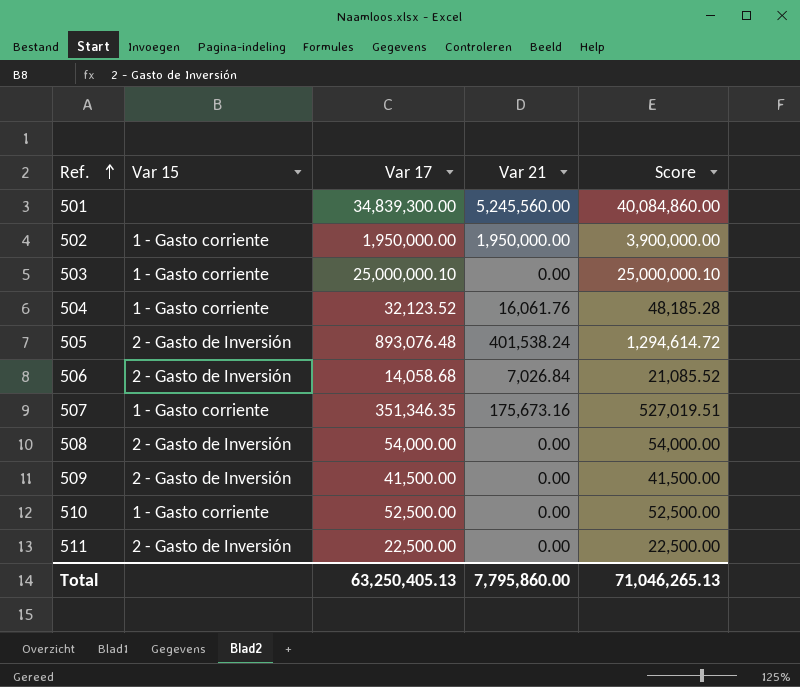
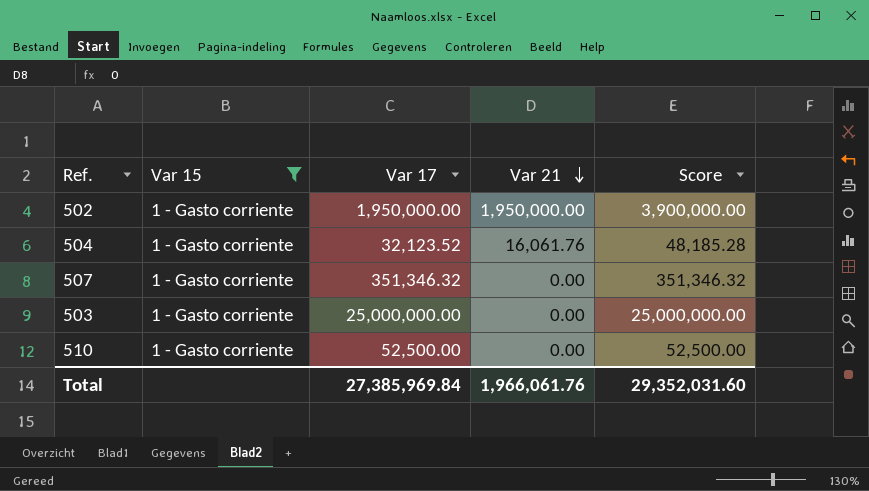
filter: none -> Var 15 = 1 - Gasto corriente
row order: Ref. ascending -> Var 21 descending
507 | Var 17: 351,346.35 -> 351,346.32
507 | Var 21: 175,673.16 -> 0.00
507 | Score: 527,019.51 -> 351,346.32
503 | Var 17: 25,000,000.10 -> 25,000,000.00
503 | Score: 25,000,000.10 -> 25,000,000.00
Total | Var 17: 63,250,405.13 -> 27,385,969.84
Total | Var 21: 7,795,860.00 -> 1,966,061.76
Total | Score: 71,046,265.13 -> 29,352,031.60

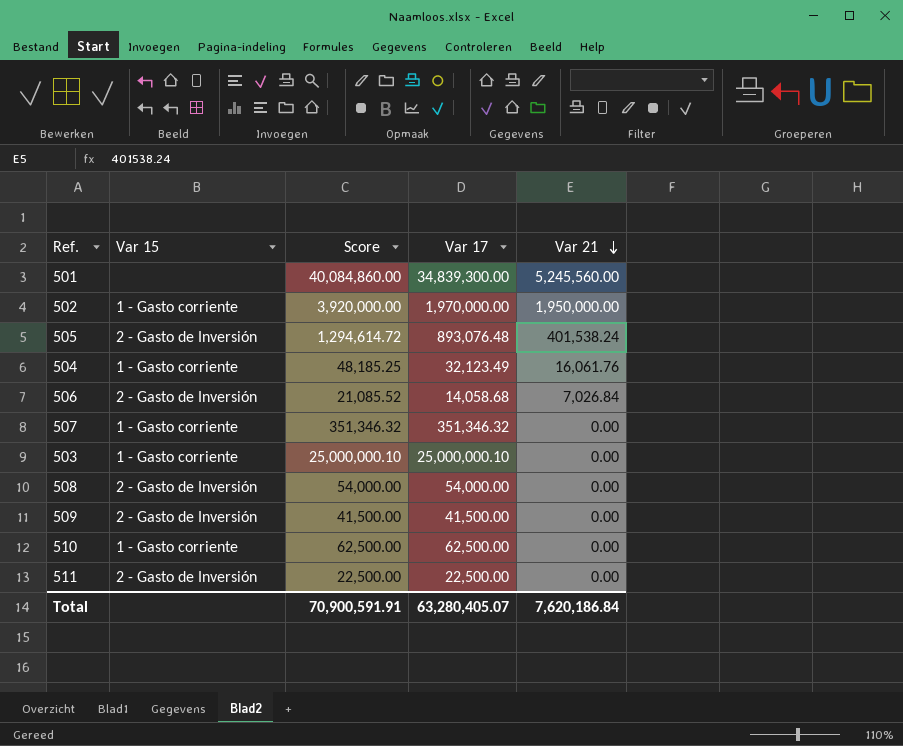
filter: Var 15 = 1 - Gasto corriente -> none
column Score | position: 5 -> 3
502 | Score: 3,900,000.00 -> 3,920,000.00
502 | Var 17: 1,950,000.00 -> 1,970,000.00
504 | Score: 48,185.28 -> 48,185.25
504 | Var 17: 32,123.52 -> 32,123.49
503 | Score: 25,000,000.00 -> 25,000,000.10
503 | Var 17: 25,000,000.00 -> 25,000,000.10
510 | Score: 52,500.00 -> 62,500.00
510 | Var 17: 52,500.00 -> 62,500.00
Total | Score: 29,352,031.60 -> 70,900,591.91
Total | Var 17: 27,385,969.84 -> 63,280,405.07
Total | Var 21: 1,966,061.76 -> 7,620,186.84

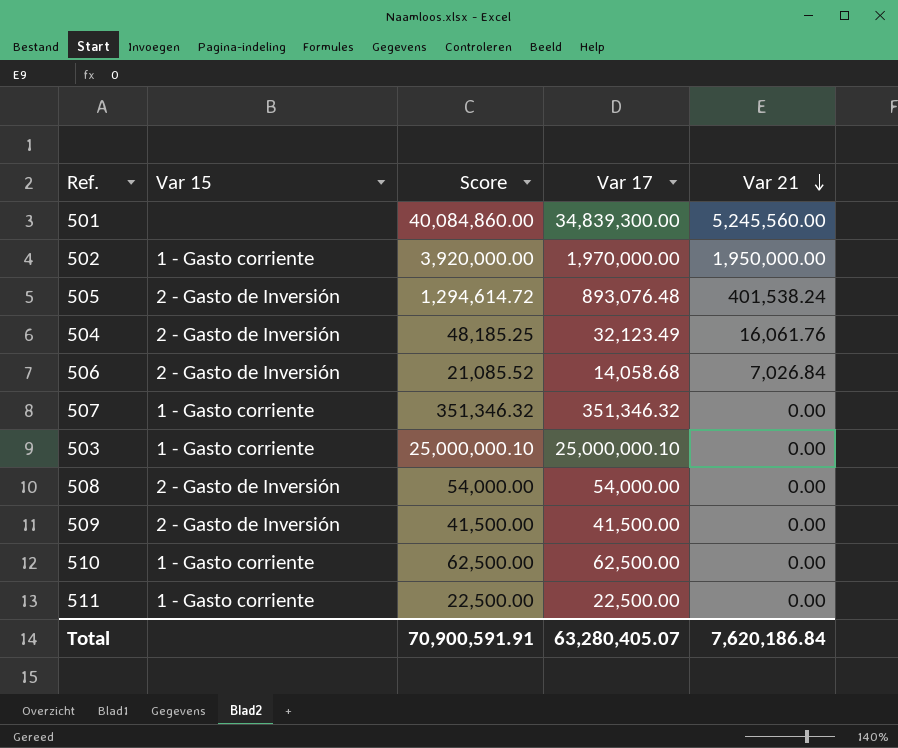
504 | Var 15: 1 - Gasto corriente -> 2 - Gasto de Inversión
511 | Var 15: 2 - Gasto de Inversión -> 1 - Gasto corriente

